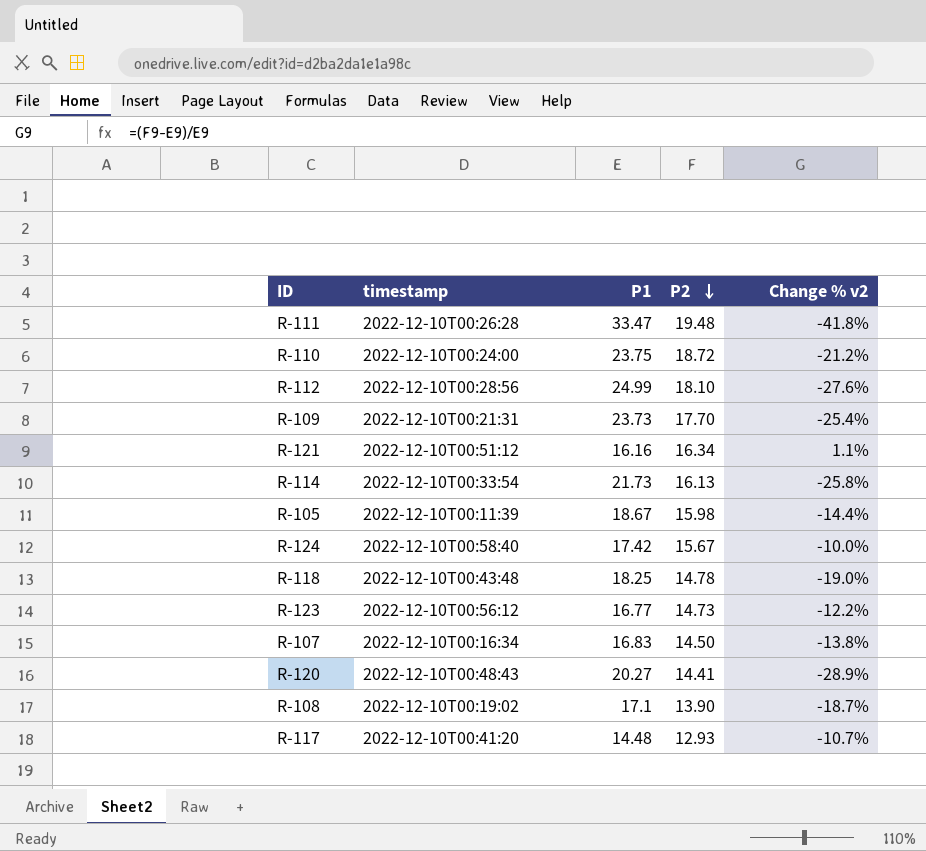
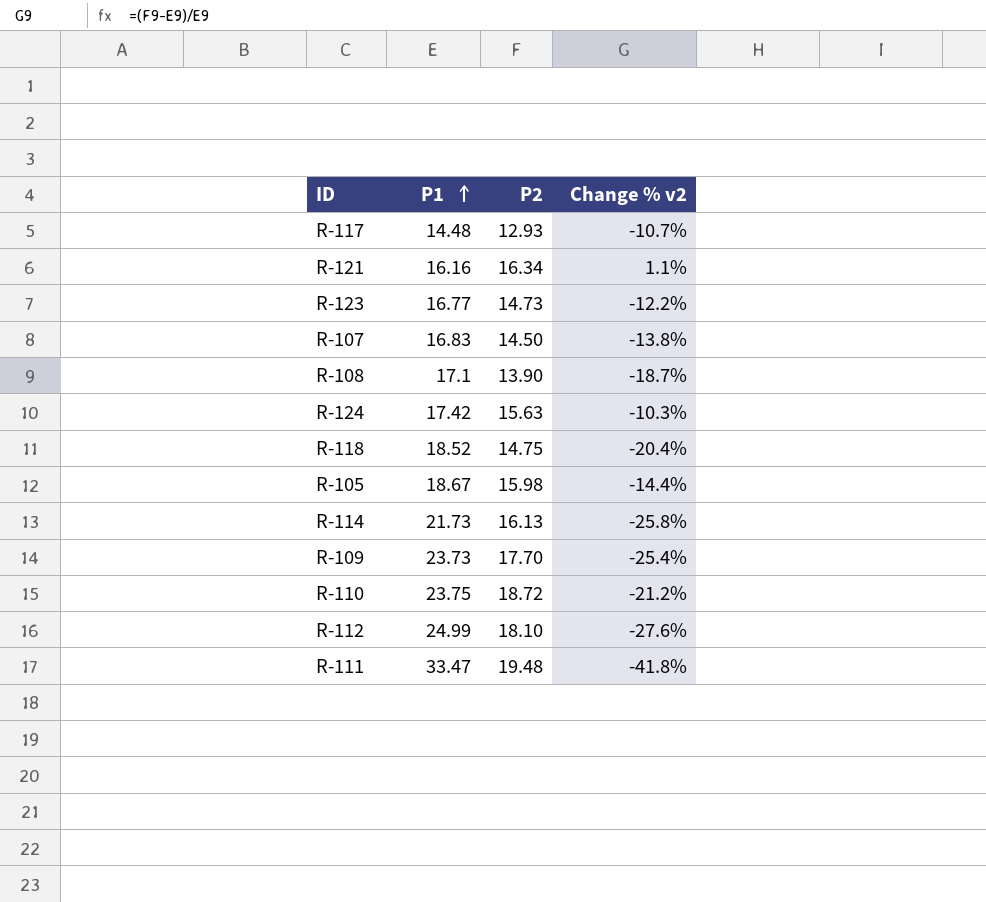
row order: P2 descending -> P1 ascending
column timestamp | position: 2 -> none
row R-120: 2022-12-10T00:48:43 | 20.27 | 14.41 | -28.9% -> none
R-124 | P2: 15.67 -> 15.63
R-124 | Change % v2: -10.0% -> -10.3%
R-118 | P1: 18.25 -> 18.52
R-118 | P2: 14.78 -> 14.75
R-118 | Change % v2: -19.0% -> -20.4%

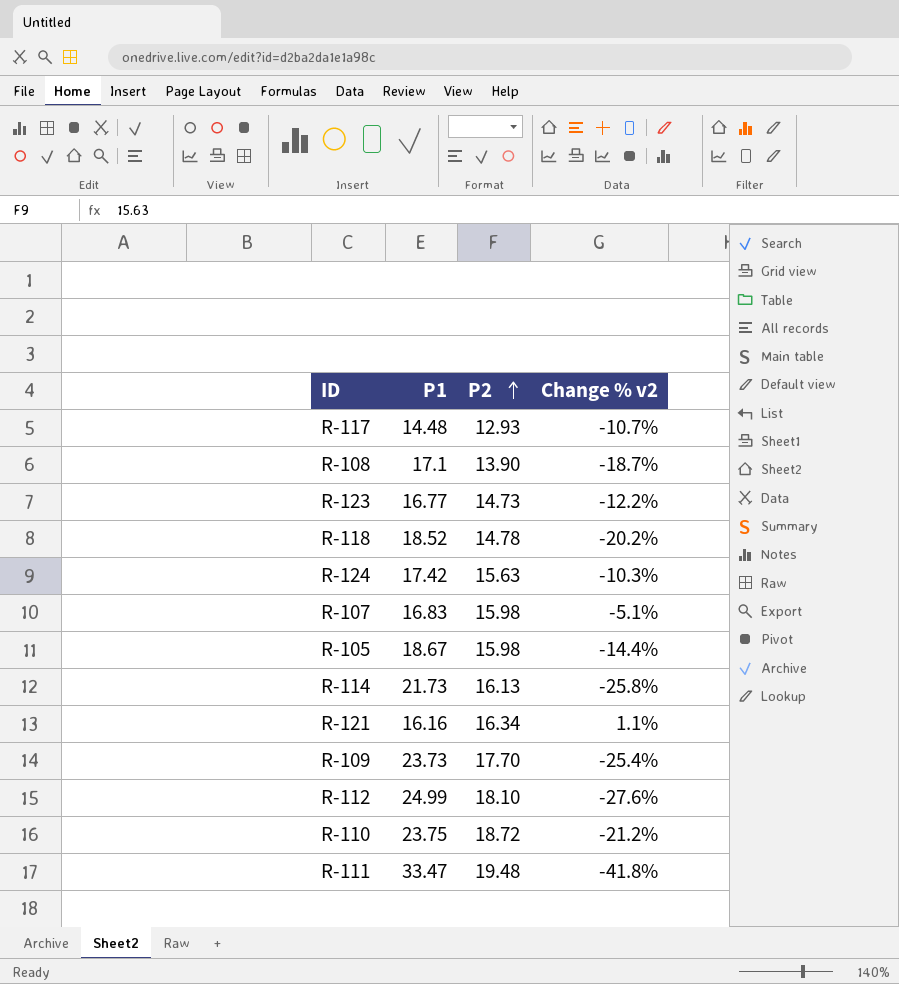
row order: P1 ascending -> P2 ascending
R-118 | P2: 14.75 -> 14.78
R-118 | Change % v2: -20.4% -> -20.2%
R-107 | P2: 14.50 -> 15.98
R-107 | Change % v2: -13.8% -> -5.1%

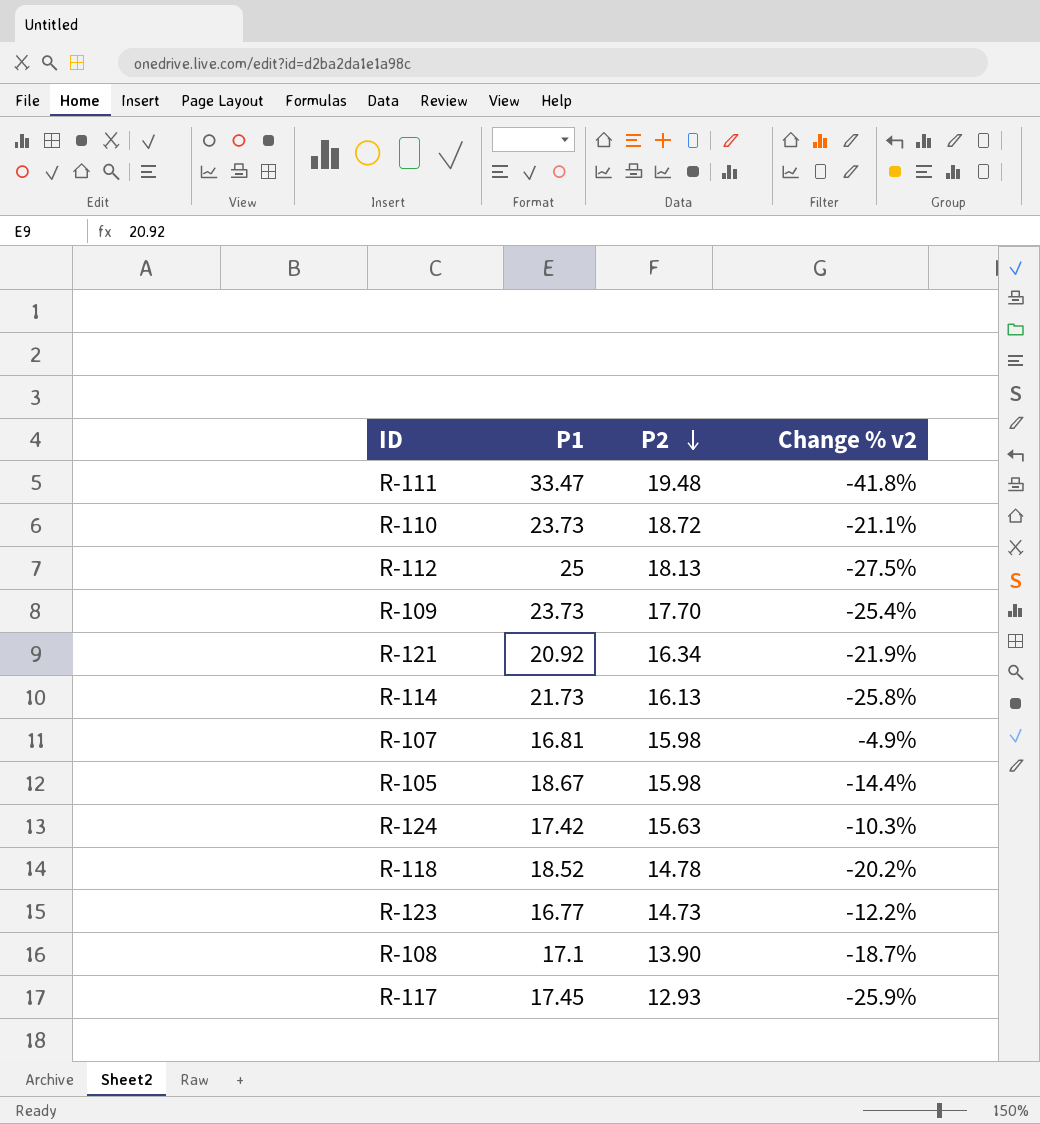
row order: P2 ascending -> P2 descending
R-110 | P1: 23.75 -> 23.73
R-110 | Change % v2: -21.2% -> -21.1%
R-112 | P1: 24.99 -> 25
R-112 | P2: 18.10 -> 18.13
R-112 | Change % v2: -27.6% -> -27.5%
R-121 | P1: 16.16 -> 20.92
R-121 | Change % v2: 1.1% -> -21.9%
R-107 | P1: 16.83 -> 16.81
R-107 | Change % v2: -5.1% -> -4.9%
R-117 | P1: 14.48 -> 17.45
R-117 | Change % v2: -10.7% -> -25.9%

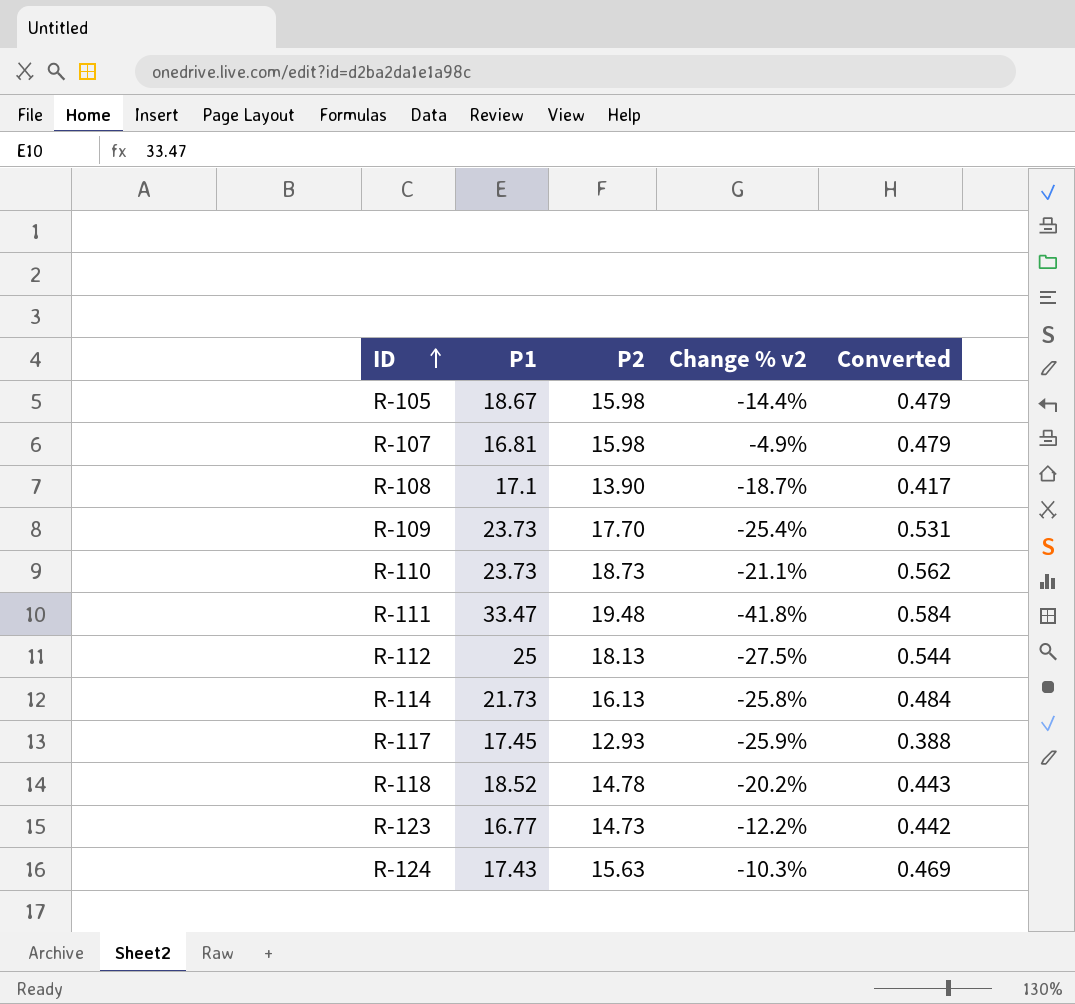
row order: P2 descending -> ID ascending
column Converted | formula: none -> [P2] * 0.03
row R-121: 20.92 | 16.34 | -21.9% -> none
R-110 | P2: 18.72 -> 18.73
R-124 | P1: 17.42 -> 17.43

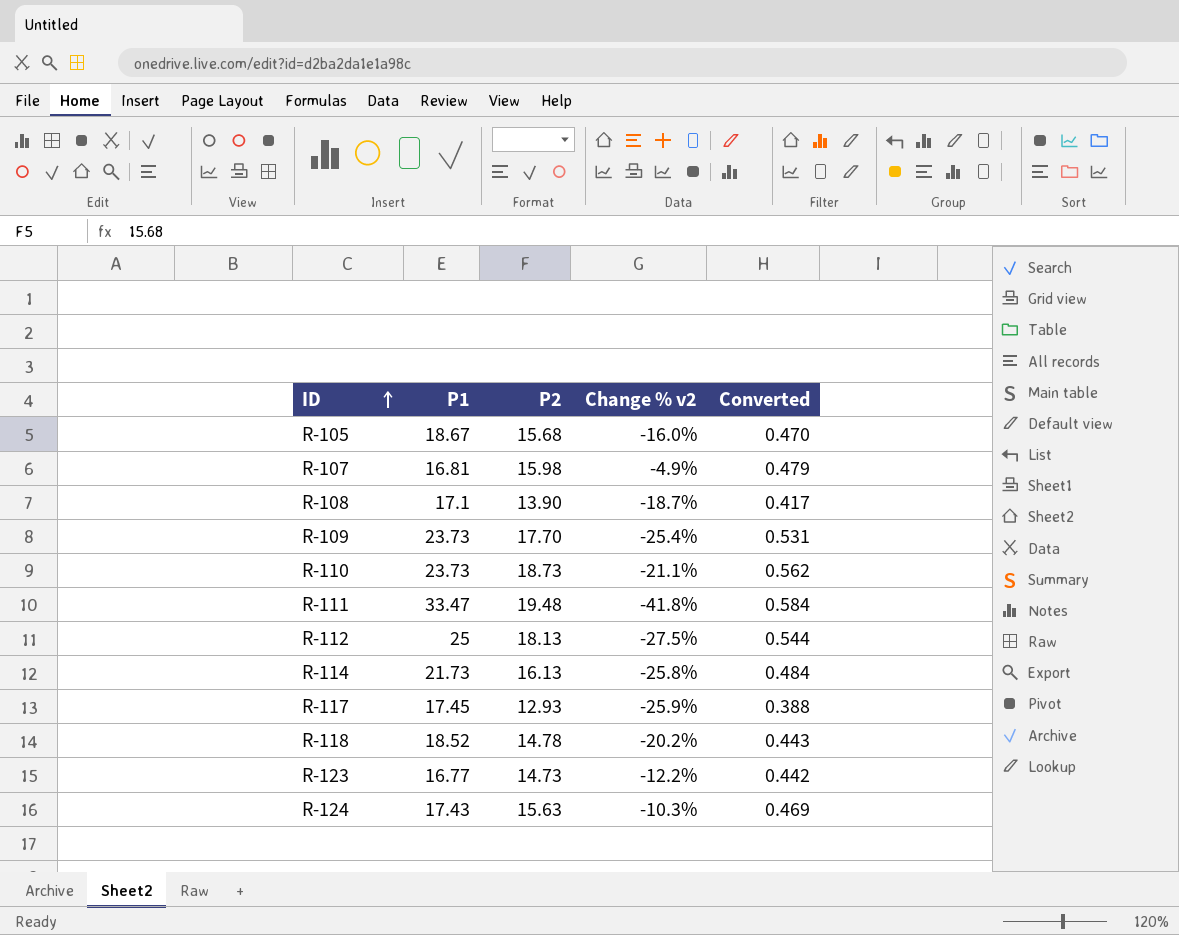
R-105 | P2: 15.98 -> 15.68
R-105 | Change % v2: -14.4% -> -16.0%
R-105 | Converted: 0.479 -> 0.470

